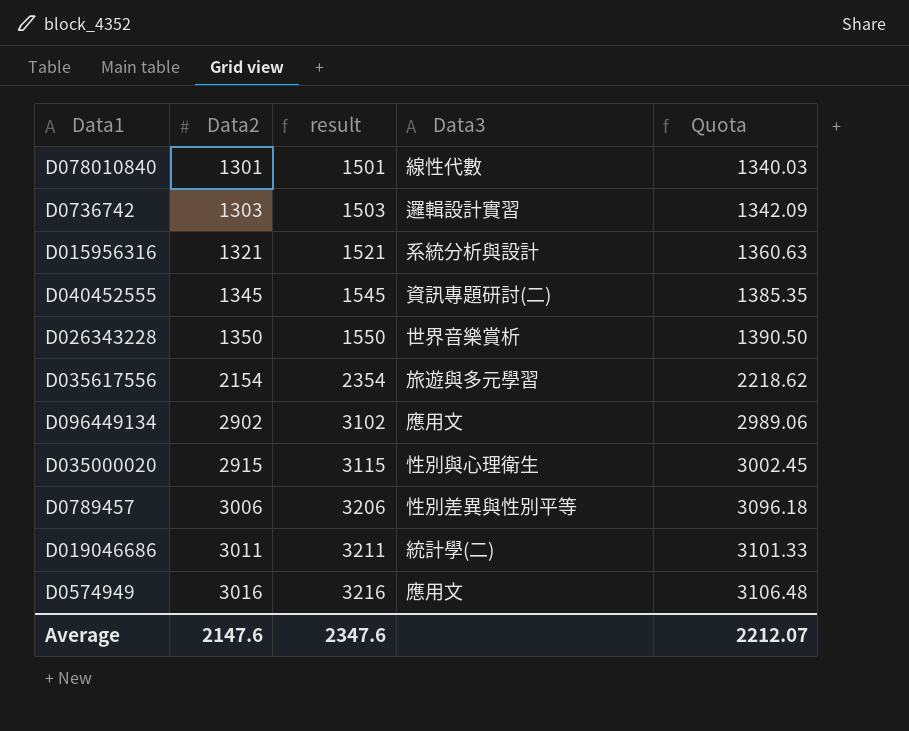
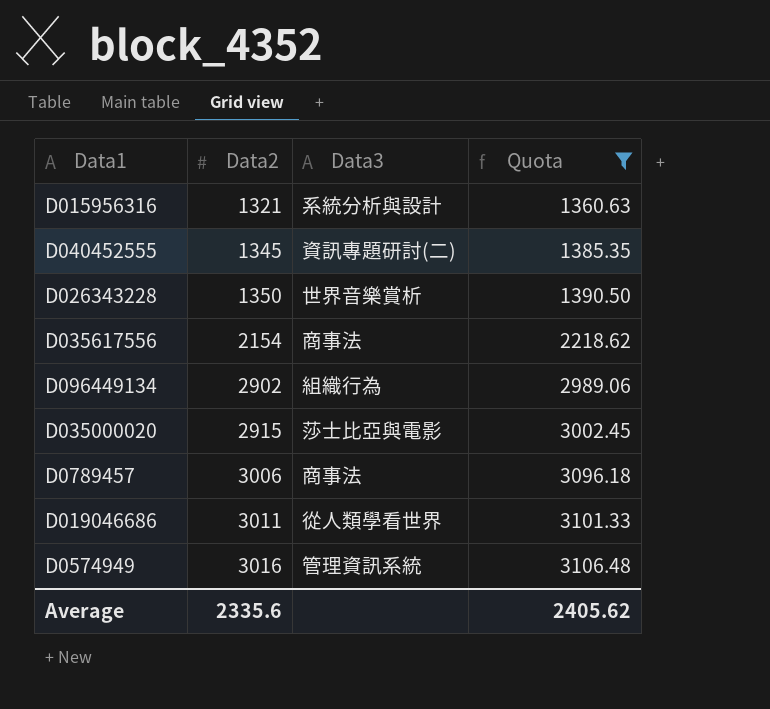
filter: none -> Quota >= 1360.63
column result | formula: [Data2] + 200 -> none
D035617556 | Data3: 旅遊與多元學習 -> 商事法
D096449134 | Data3: 應用文 -> 組織行為
D035000020 | Data3: 性別與心理衛生 -> 莎士比亞與電影
D0789457 | Data3: 性別差異與性別平等 -> 商事法
D019046686 | Data3: 統計學(二) -> 從人類學看世界
D0574949 | Data3: 應用文 -> 管理資訊系統
Average | Data2: 2147.6 -> 2335.6
Average | Quota: 2212.07 -> 2405.62

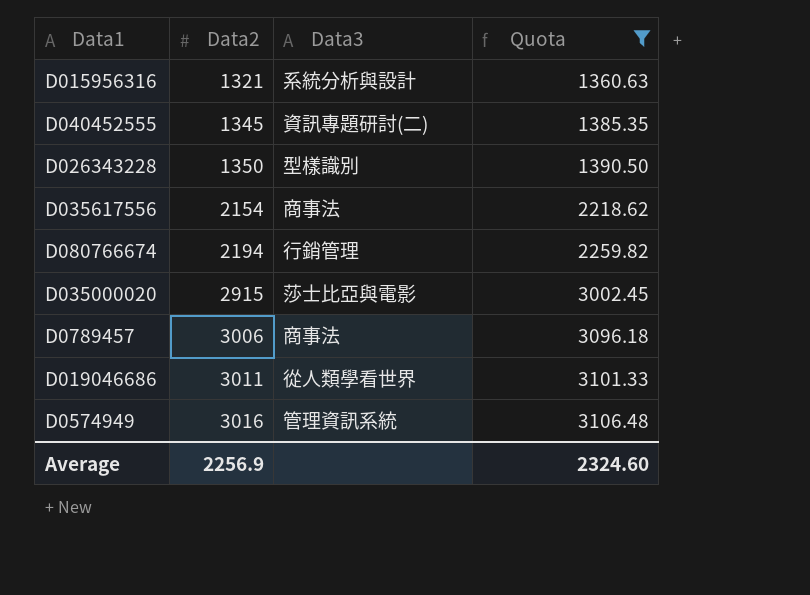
row D096449134: 2902 | 組織行為 | 2989.06 -> none
D026343228 | Data3: 世界音樂賞析 -> 型樣識別
row D080766674: none -> 2194 | 行銷管理 | 2259.82
Average | Data2: 2335.6 -> 2256.9
Average | Quota: 2405.62 -> 2324.60

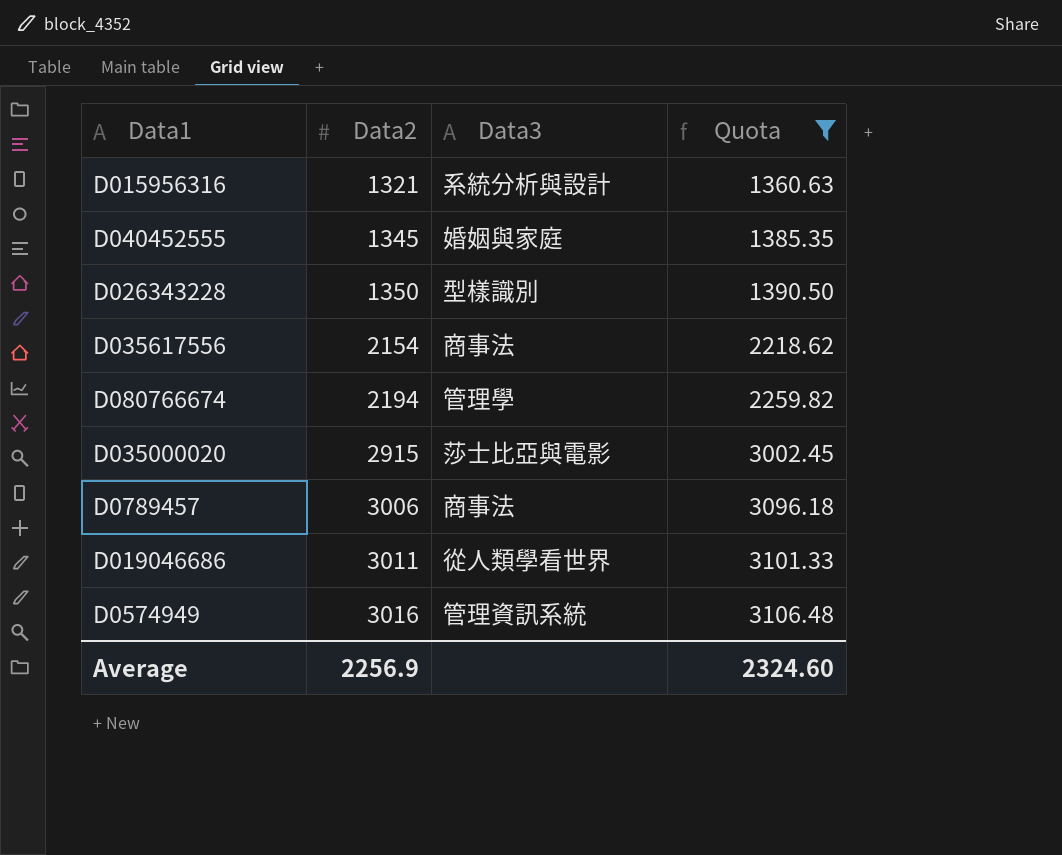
D040452555 | Data3: 資訊專題研討(二) -> 婚姻與家庭
D080766674 | Data3: 行銷管理 -> 管理學

